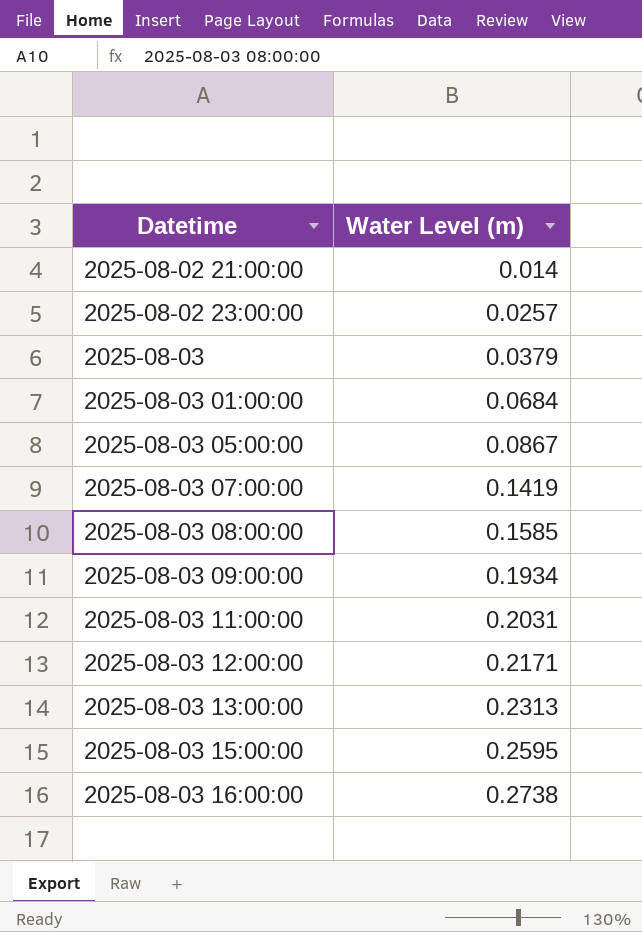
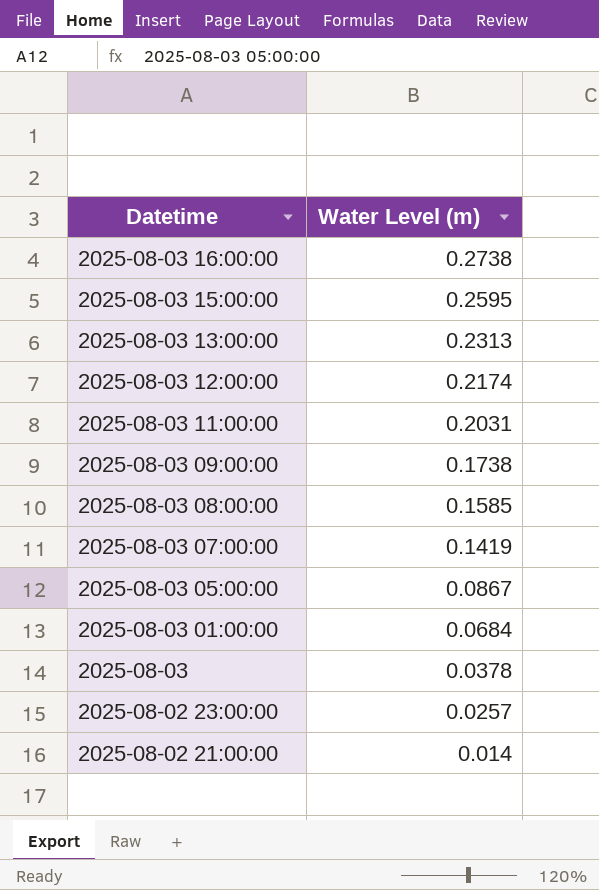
row order: Datetime ascending -> Datetime descending
2025-08-03 12:00:00 | Water Level (m): 0.2171 -> 0.2174
2025-08-03 09:00:00 | Water Level (m): 0.1934 -> 0.1738
2025-08-03 | Water Level (m): 0.0379 -> 0.0378

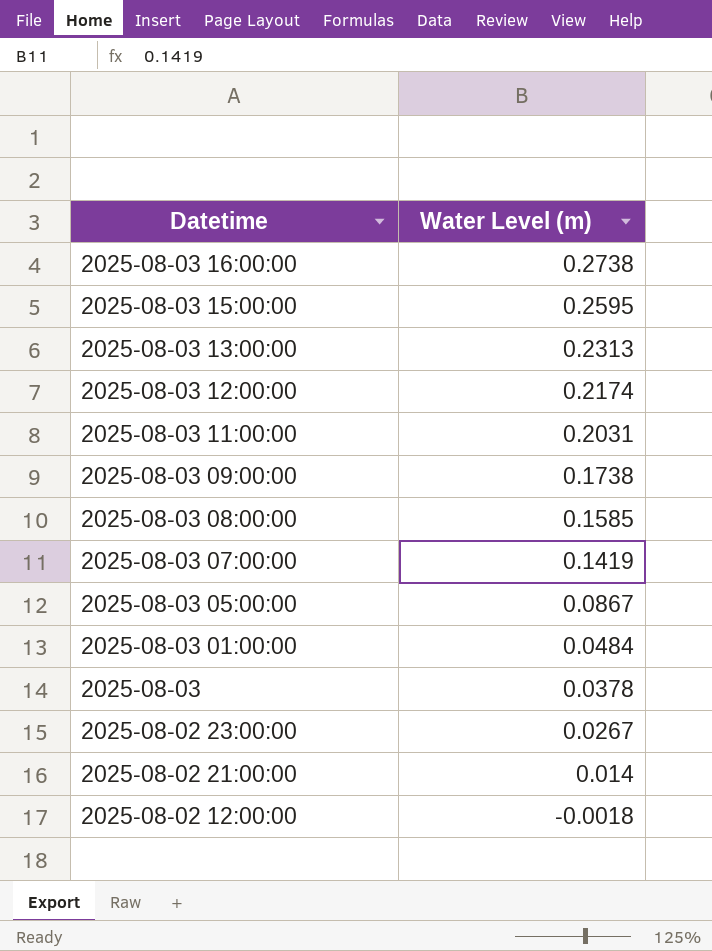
2025-08-03 01:00:00 | Water Level (m): 0.0684 -> 0.0484
2025-08-02 23:00:00 | Water Level (m): 0.0257 -> 0.0267
row 2025-08-02 12:00:00: none -> -0.0018

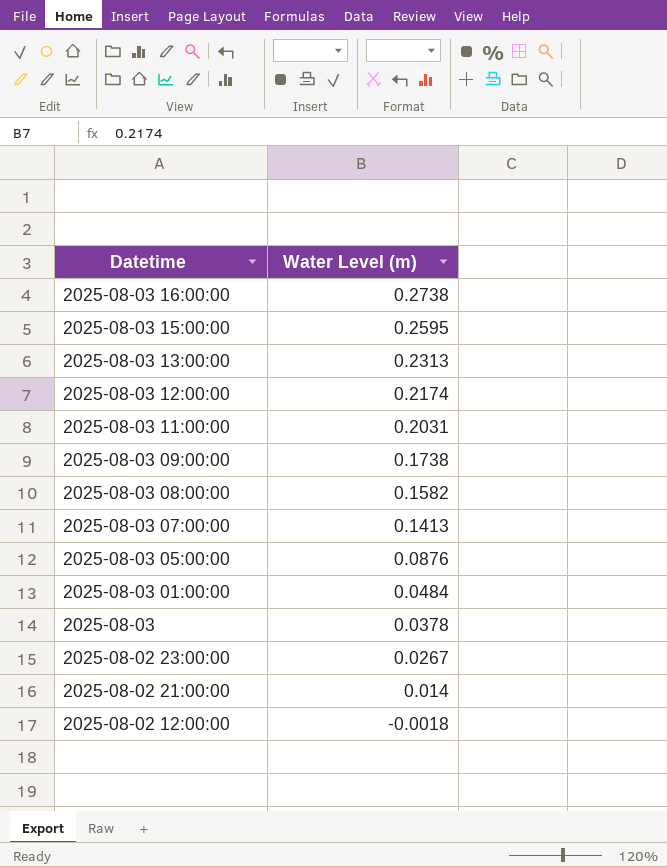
2025-08-03 08:00:00 | Water Level (m): 0.1585 -> 0.1582
2025-08-03 07:00:00 | Water Level (m): 0.1419 -> 0.1413
2025-08-03 05:00:00 | Water Level (m): 0.0867 -> 0.0876

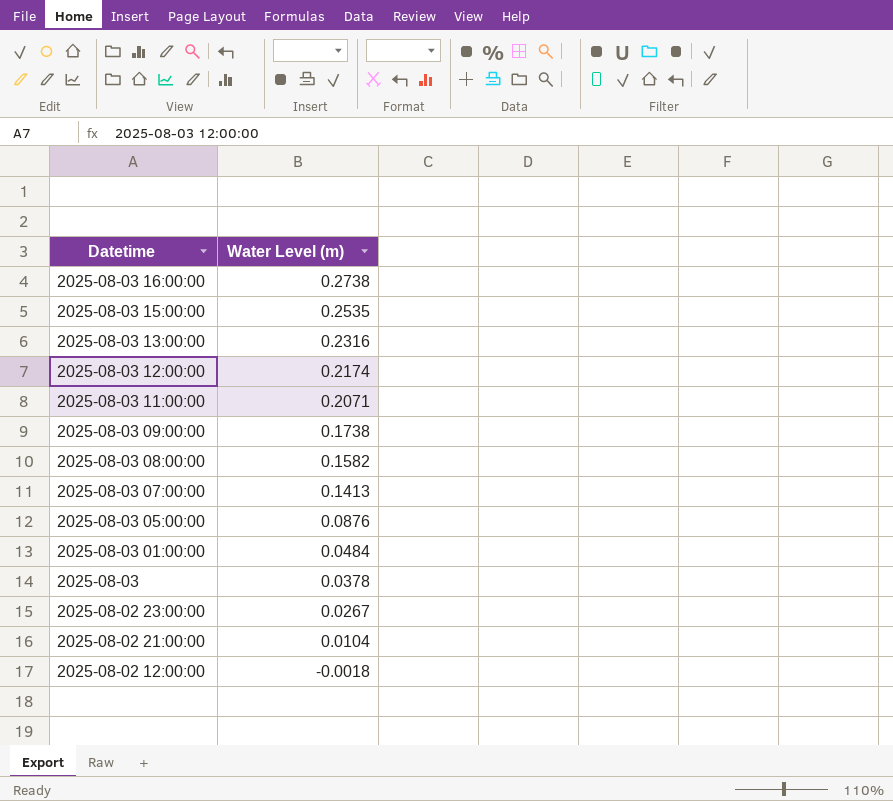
2025-08-03 15:00:00 | Water Level (m): 0.2595 -> 0.2535
2025-08-03 13:00:00 | Water Level (m): 0.2313 -> 0.2316
2025-08-03 11:00:00 | Water Level (m): 0.2031 -> 0.2071
2025-08-02 21:00:00 | Water Level (m): 0.014 -> 0.0104

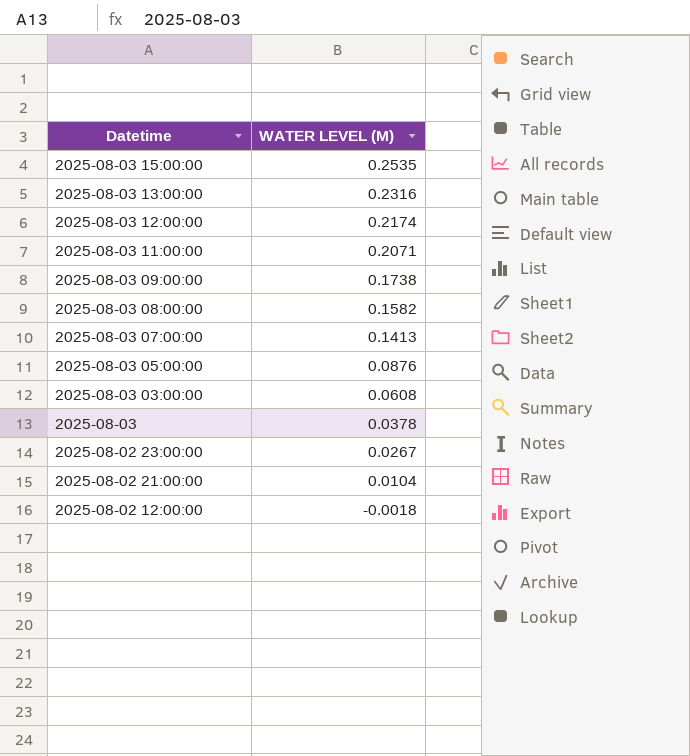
column name: Water Level (m) -> WATER LEVEL (M)
row 2025-08-03 16:00:00: 0.2738 -> none
row 2025-08-03 01:00:00: 0.0484 -> none
row 2025-08-03 03:00:00: none -> 0.0608

